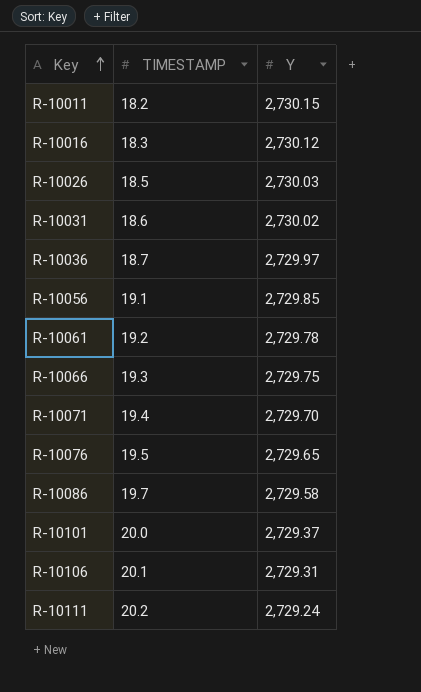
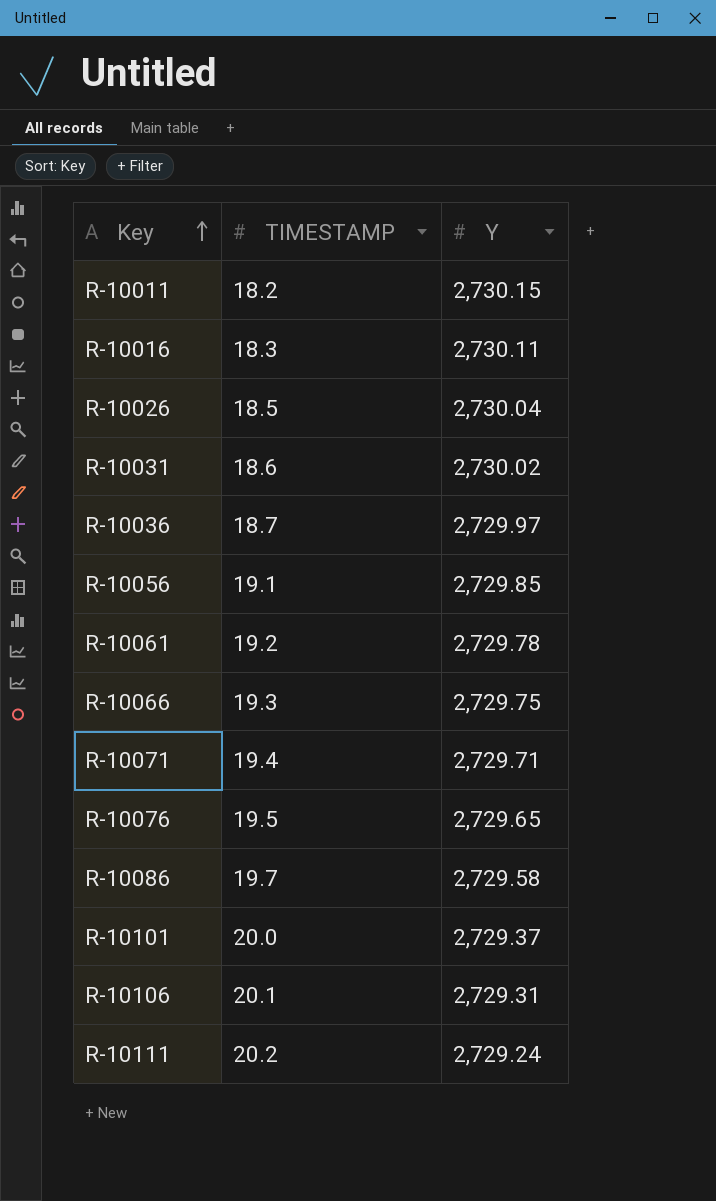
R-10016 | Y: 2,730.12 -> 2,730.11
R-10026 | Y: 2,730.03 -> 2,730.04
R-10071 | Y: 2,729.70 -> 2,729.71

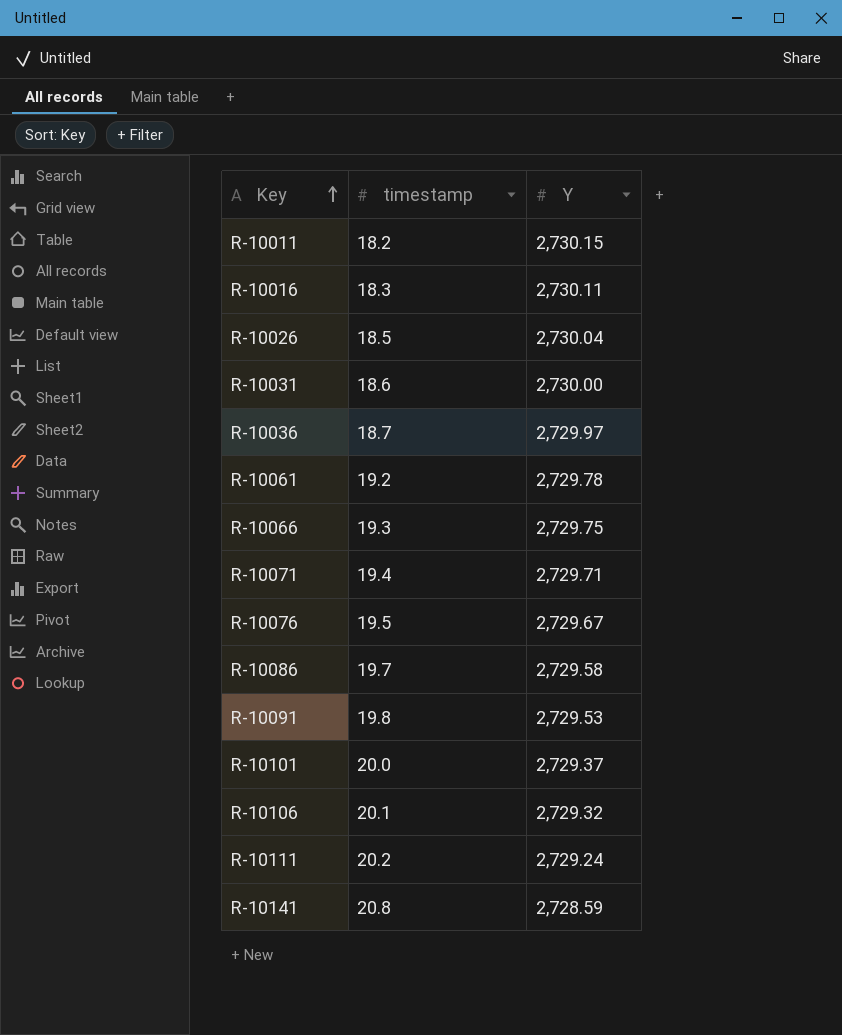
column name: TIMESTAMP -> timestamp
row R-10056: 19.1 | 2,729.85 -> none
R-10031 | Y: 2,730.02 -> 2,730.00
R-10076 | Y: 2,729.65 -> 2,729.67
row R-10091: none -> 19.8 | 2,729.53
R-10106 | Y: 2,729.31 -> 2,729.32
row R-10141: none -> 20.8 | 2,728.59

